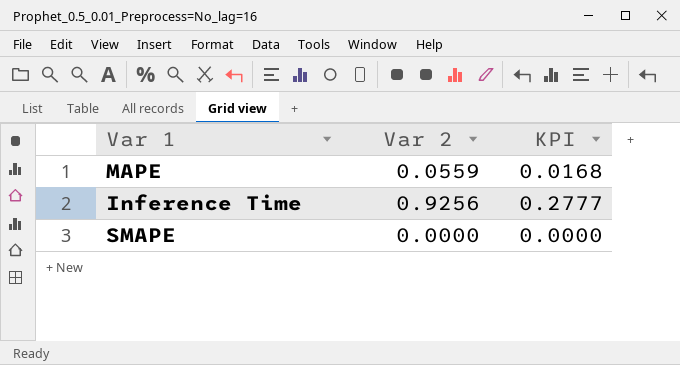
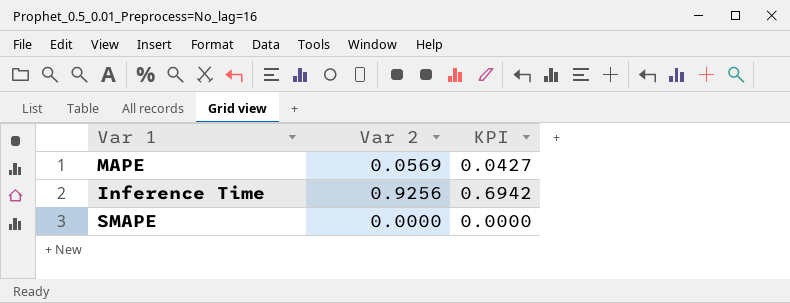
column KPI | formula: [Var 2] * 0.3 -> [Var 2] * 0.75
MAPE | Var 2: 0.0559 -> 0.0569

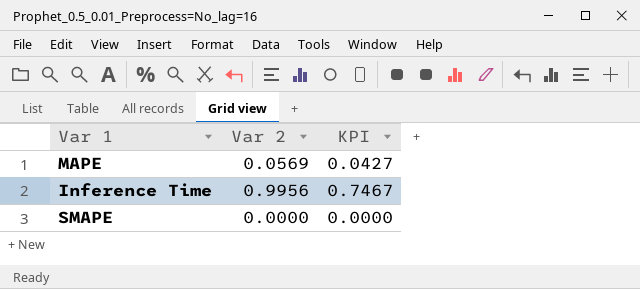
Inference Time | Var 2: 0.9256 -> 0.9956
Inference Time | KPI: 0.6942 -> 0.7467

